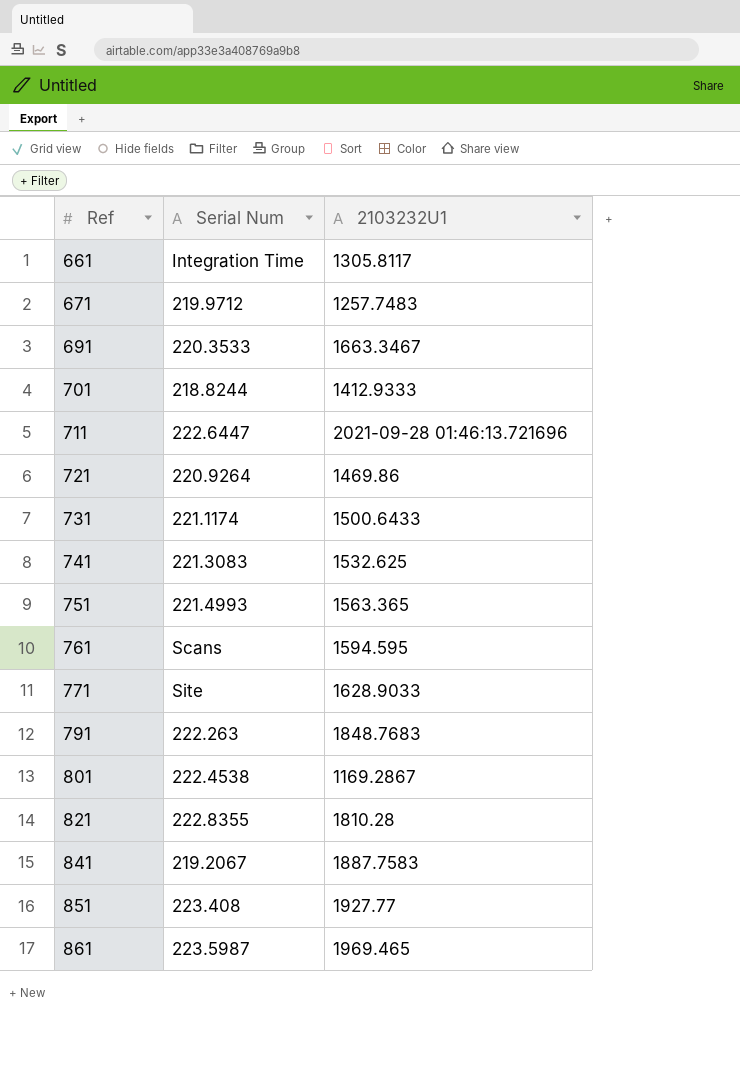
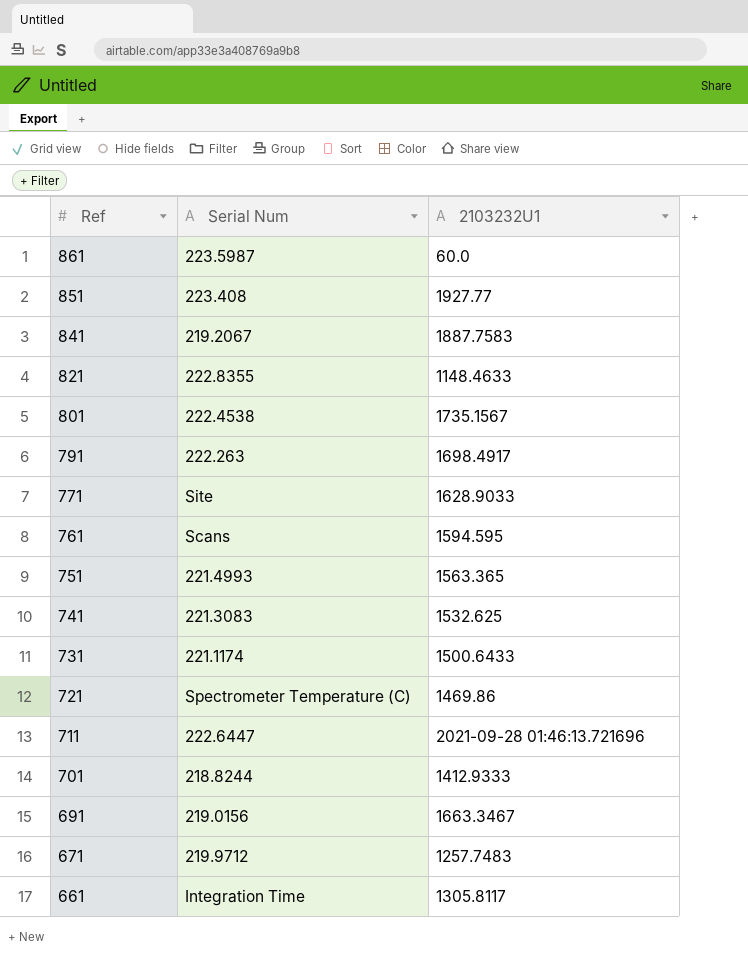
row order: Ref ascending -> Ref descending
861 | 2103232U1: 1969.465 -> 60.0
821 | 2103232U1: 1810.28 -> 1148.4633
801 | 2103232U1: 1169.2867 -> 1735.1567
791 | 2103232U1: 1848.7683 -> 1698.4917
721 | Serial Num: 220.9264 -> Spectrometer Temperature (C)
691 | Serial Num: 220.3533 -> 219.0156

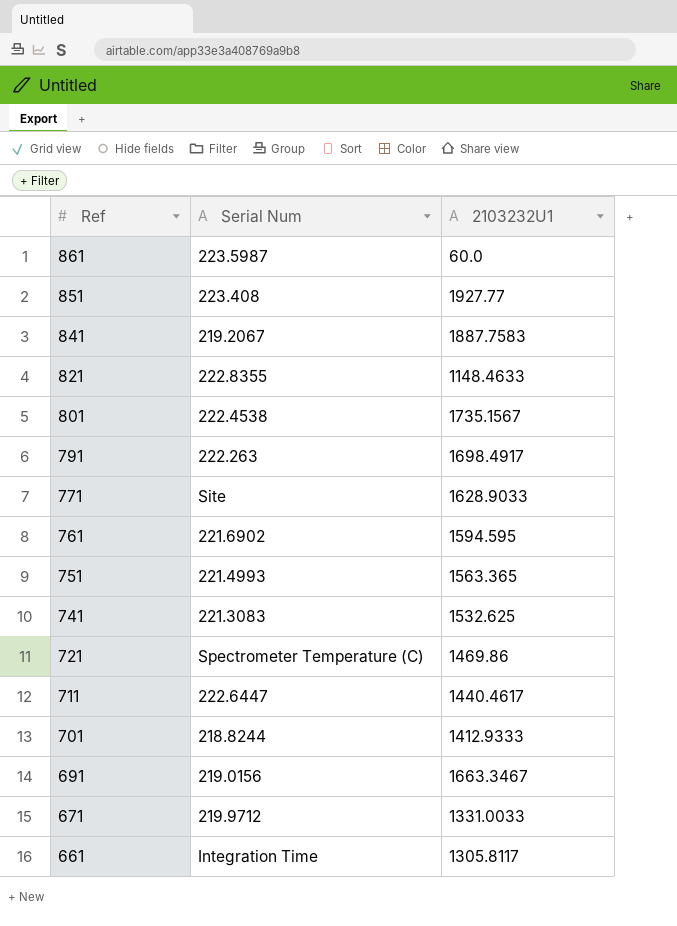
row 731: 221.1174 | 1500.6433 -> none
761 | Serial Num: Scans -> 221.6902
711 | 2103232U1: 2021-09-28 01:46:13.721696 -> 1440.4617
671 | 2103232U1: 1257.7483 -> 1331.0033

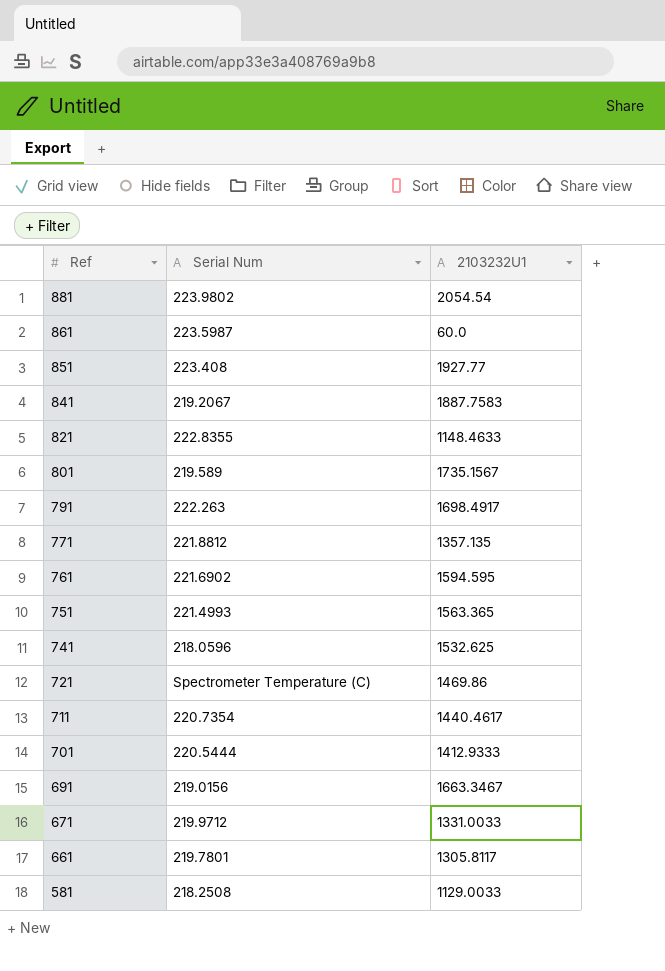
row 881: none -> 223.9802 | 2054.54
801 | Serial Num: 222.4538 -> 219.589
771 | Serial Num: Site -> 221.8812
771 | 2103232U1: 1628.9033 -> 1357.135
741 | Serial Num: 221.3083 -> 218.0596
711 | Serial Num: 222.6447 -> 220.7354
701 | Serial Num: 218.8244 -> 220.5444
661 | Serial Num: Integration Time -> 219.7801
row 581: none -> 218.2508 | 1129.0033

